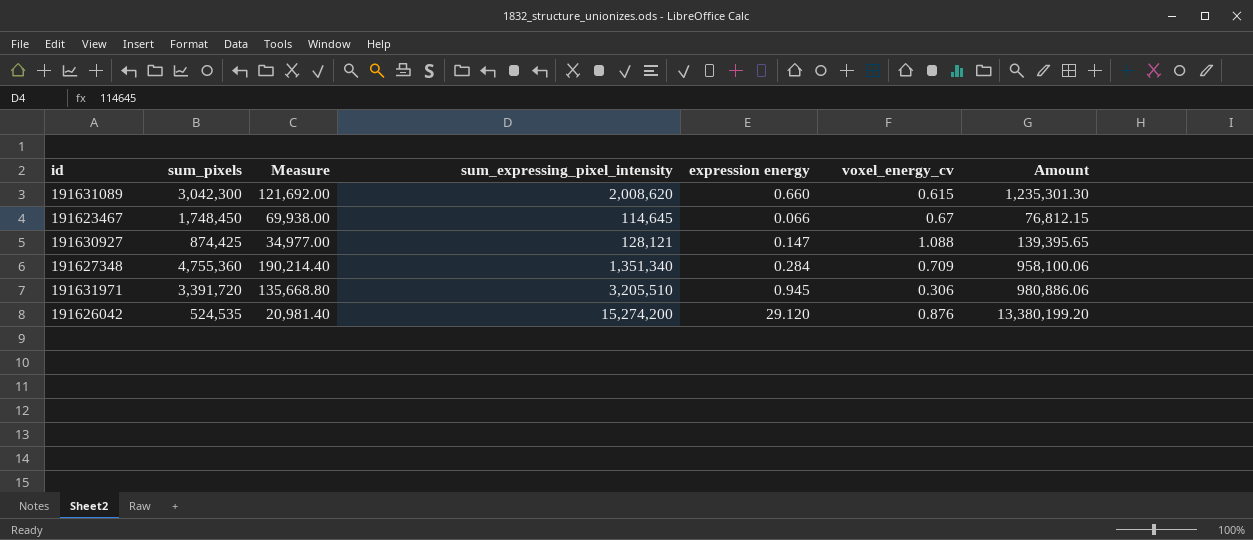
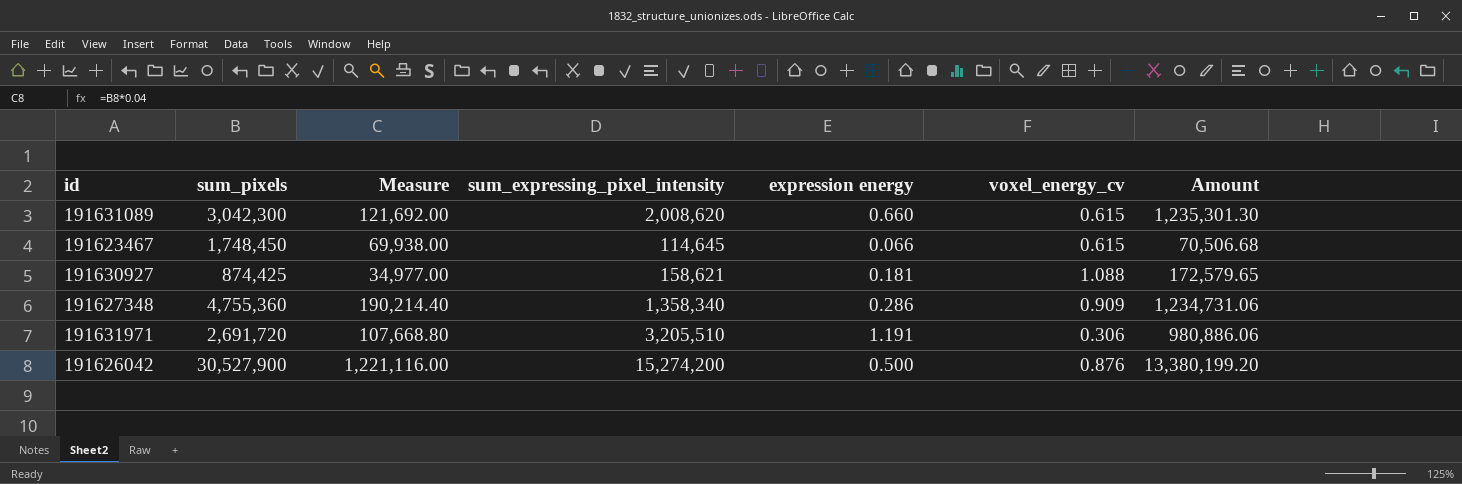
191623467 | voxel_energy_cv: 0.67 -> 0.615
191623467 | Amount: 76,812.15 -> 70,506.68
191630927 | sum_expressing_pixel_intensity: 128,121 -> 158,621
191630927 | expression energy: 0.147 -> 0.181
191630927 | Amount: 139,395.65 -> 172,579.65
191627348 | sum_expressing_pixel_intensity: 1,351,340 -> 1,358,340
191627348 | expression energy: 0.284 -> 0.286
191627348 | voxel_energy_cv: 0.709 -> 0.909
191627348 | Amount: 958,100.06 -> 1,234,731.06
191631971 | sum_pixels: 3,391,720 -> 2,691,720
191631971 | Measure: 135,668.80 -> 107,668.80
191631971 | expression energy: 0.945 -> 1.191
191626042 | sum_pixels: 524,535 -> 30,527,900
191626042 | Measure: 20,981.40 -> 1,221,116.00
191626042 | expression energy: 29.120 -> 0.500

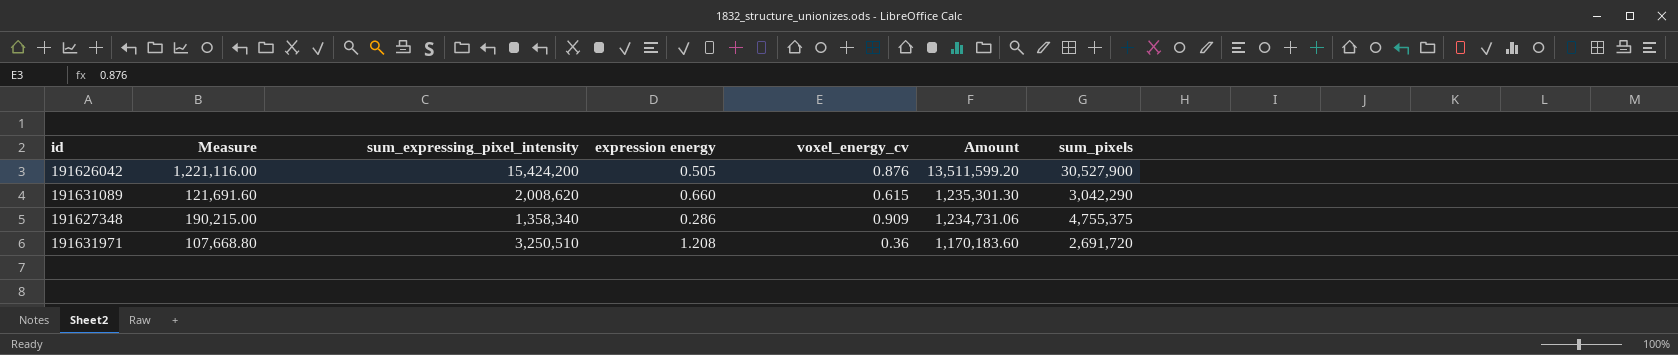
row order: none -> Amount descending
column sum_pixels | position: 2 -> 7
row 191623467: 1,748,450 | 69,938.00 | 114,645 | 0.066 | 0.615 | 70,506.68 -> none
row 191630927: 874,425 | 34,977.00 | 158,621 | 0.181 | 1.088 | 172,579.65 -> none
191626042 | sum_expressing_pixel_intensity: 15,274,200 -> 15,424,200
191626042 | expression energy: 0.500 -> 0.505
191626042 | Amount: 13,380,199.20 -> 13,511,599.20
191631089 | Measure: 121,692.00 -> 121,691.60
191631089 | sum_pixels: 3,042,300 -> 3,042,290
191627348 | Measure: 190,214.40 -> 190,215.00
191627348 | sum_pixels: 4,755,360 -> 4,755,375
191631971 | sum_expressing_pixel_intensity: 3,205,510 -> 3,250,510
191631971 | expression energy: 1.191 -> 1.208
191631971 | voxel_energy_cv: 0.306 -> 0.36
191631971 | Amount: 980,886.06 -> 1,170,183.60

